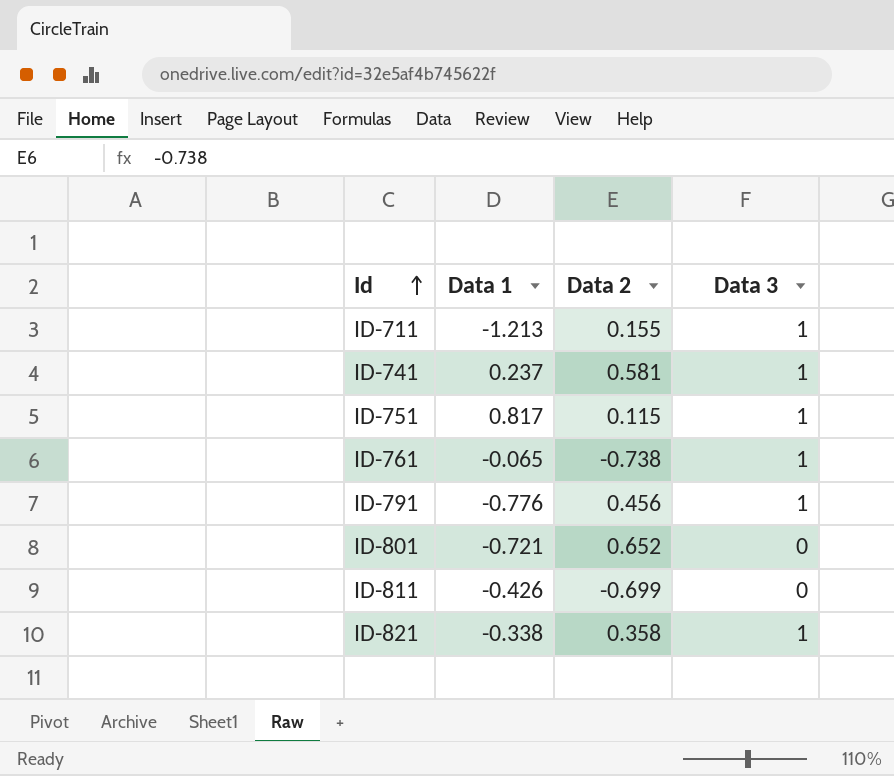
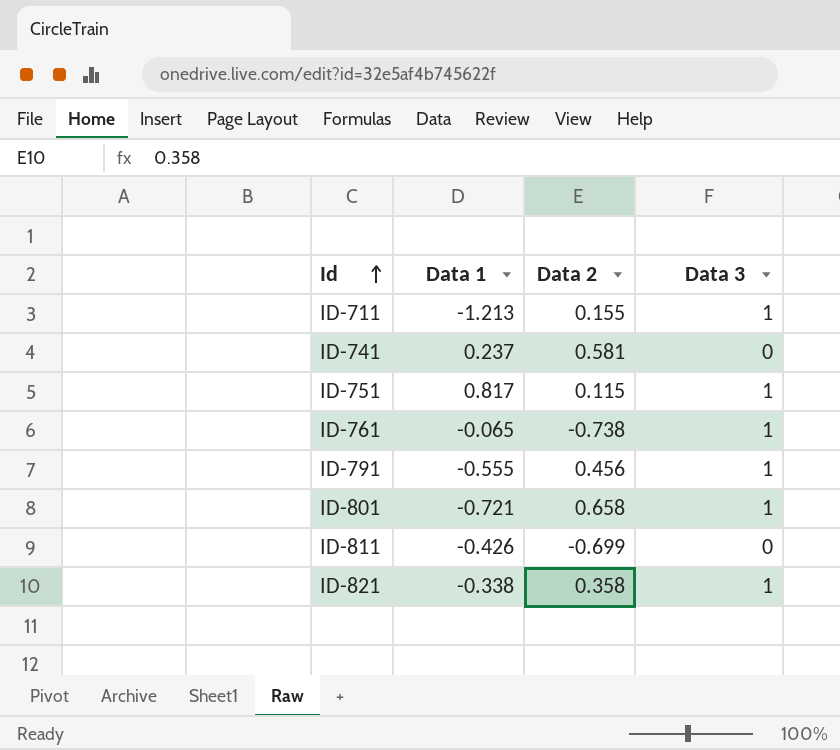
ID-741 | Data 3: 1 -> 0
ID-791 | Data 1: -0.776 -> -0.555
ID-801 | Data 2: 0.652 -> 0.658
ID-801 | Data 3: 0 -> 1

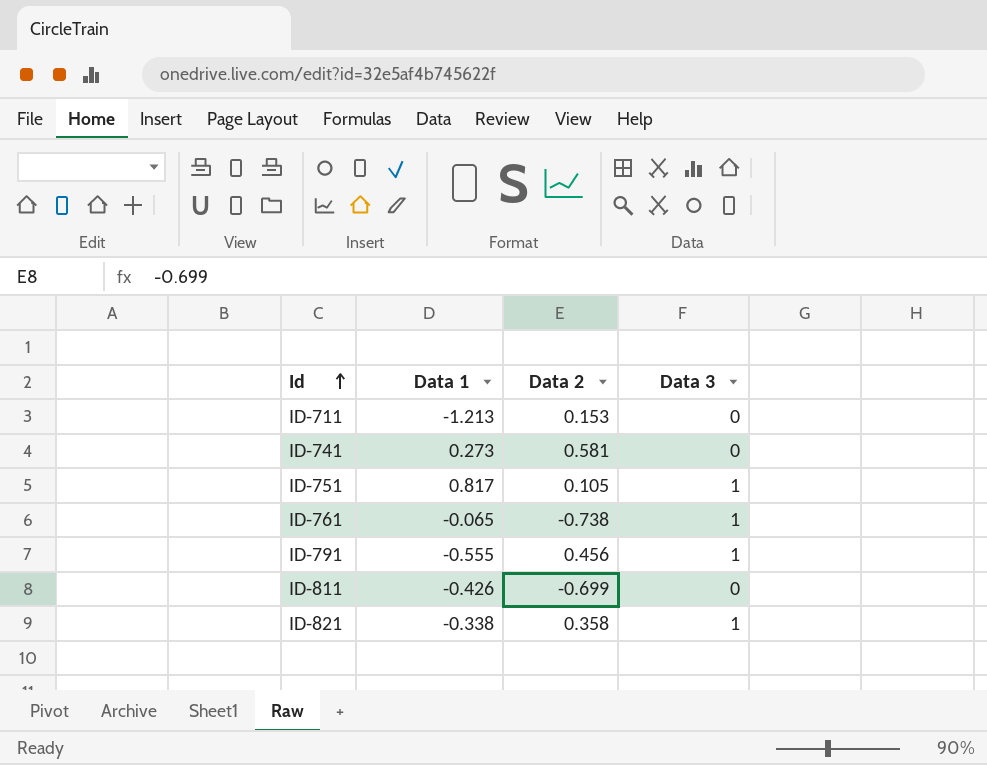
row ID-801: -0.721 | 0.658 | 1 -> none
ID-711 | Data 2: 0.155 -> 0.153
ID-711 | Data 3: 1 -> 0
ID-741 | Data 1: 0.237 -> 0.273
ID-751 | Data 2: 0.115 -> 0.105

